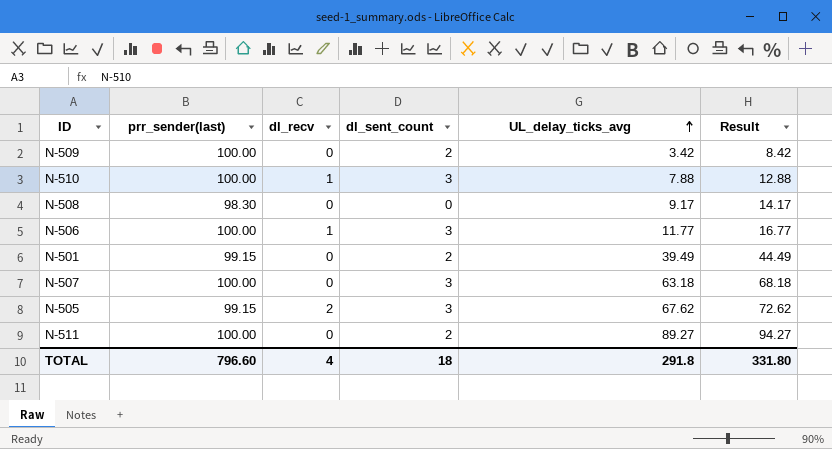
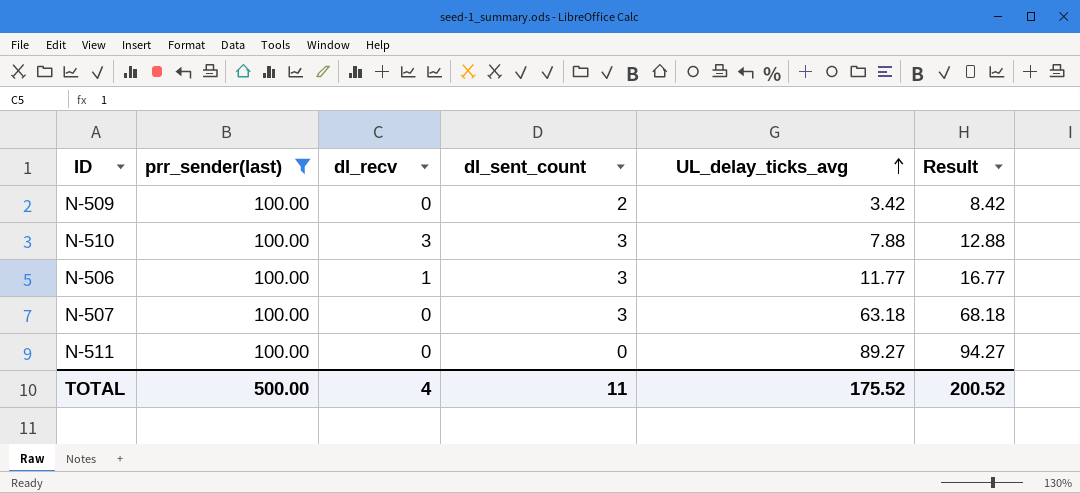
filter: none -> prr_sender(last) = 100.00
N-510 | dl_recv: 1 -> 3
N-511 | dl_sent_count: 2 -> 0
TOTAL | prr_sender(last): 796.60 -> 500.00
TOTAL | dl_sent_count: 18 -> 11
TOTAL | UL_delay_ticks_avg: 291.8 -> 175.52
TOTAL | Result: 331.80 -> 200.52

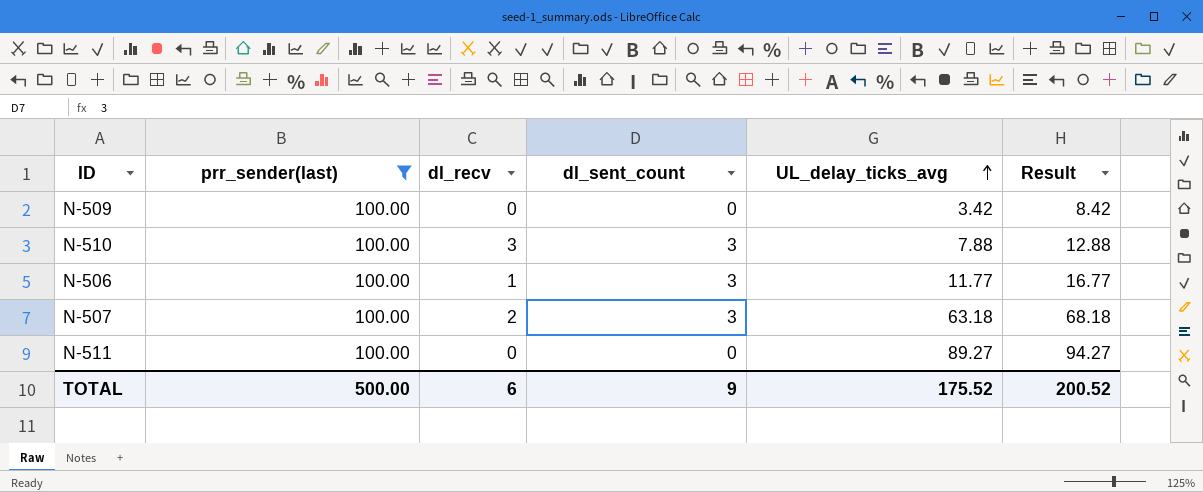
N-509 | dl_sent_count: 2 -> 0
N-507 | dl_recv: 0 -> 2
TOTAL | dl_recv: 4 -> 6
TOTAL | dl_sent_count: 11 -> 9

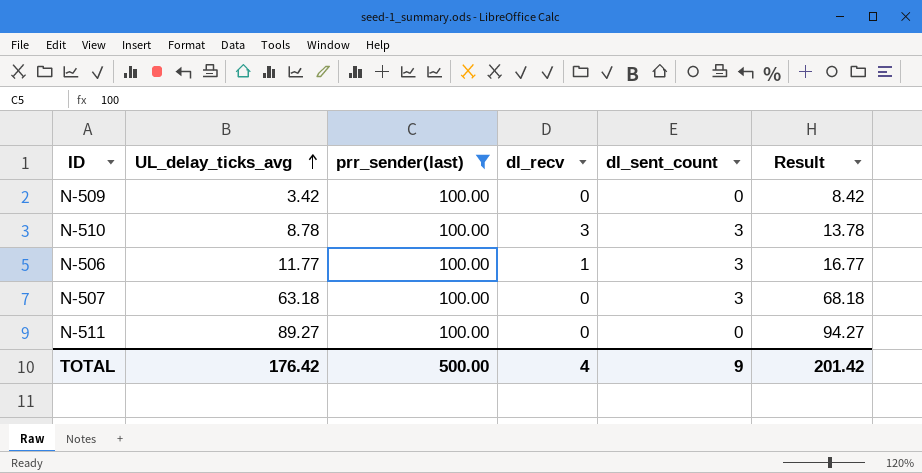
column UL_delay_ticks_avg | position: 5 -> 2
N-510 | UL_delay_ticks_avg: 7.88 -> 8.78
N-510 | Result: 12.88 -> 13.78
N-507 | dl_recv: 2 -> 0
TOTAL | UL_delay_ticks_avg: 175.52 -> 176.42
TOTAL | dl_recv: 6 -> 4
TOTAL | Result: 200.52 -> 201.42

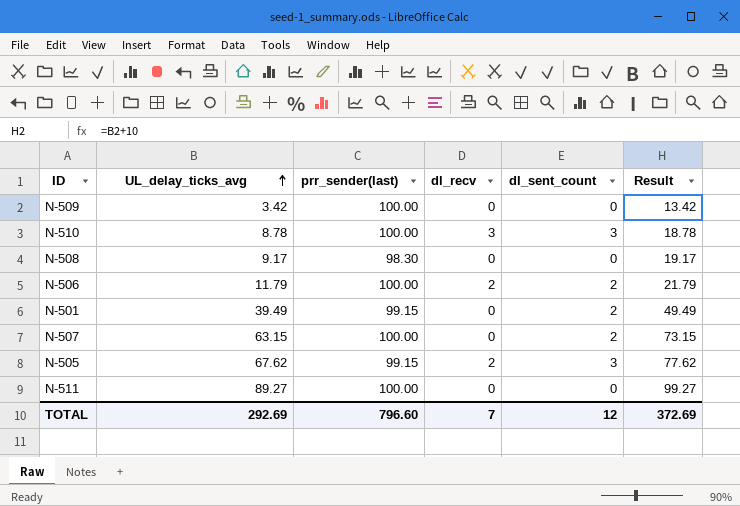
filter: prr_sender(last) = 100.00 -> none
column Result | formula: [UL_delay_ticks_avg] + 5 -> [UL_delay_ticks_avg] + 10
N-506 | UL_delay_ticks_avg: 11.77 -> 11.79
N-506 | dl_recv: 1 -> 2
N-506 | dl_sent_count: 3 -> 2
N-507 | UL_delay_ticks_avg: 63.18 -> 63.15
N-507 | dl_sent_count: 3 -> 2
TOTAL | UL_delay_ticks_avg: 176.42 -> 292.69
TOTAL | prr_sender(last): 500.00 -> 796.60
TOTAL | dl_recv: 4 -> 7
TOTAL | dl_sent_count: 9 -> 12
TOTAL | Result: 201.42 -> 372.69

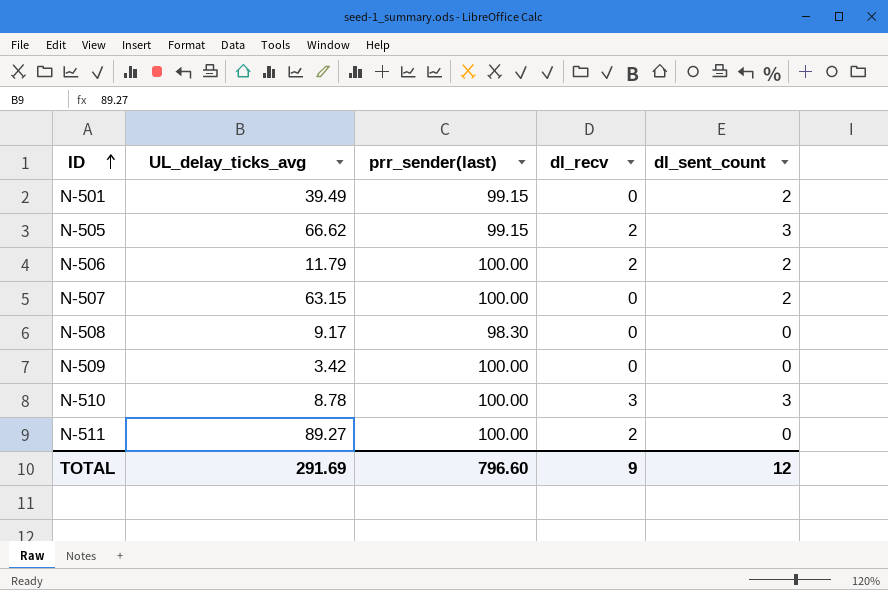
row order: UL_delay_ticks_avg ascending -> ID ascending
column Result | formula: [UL_delay_ticks_avg] + 10 -> none
N-505 | UL_delay_ticks_avg: 67.62 -> 66.62
N-511 | dl_recv: 0 -> 2
TOTAL | UL_delay_ticks_avg: 292.69 -> 291.69
TOTAL | dl_recv: 7 -> 9

